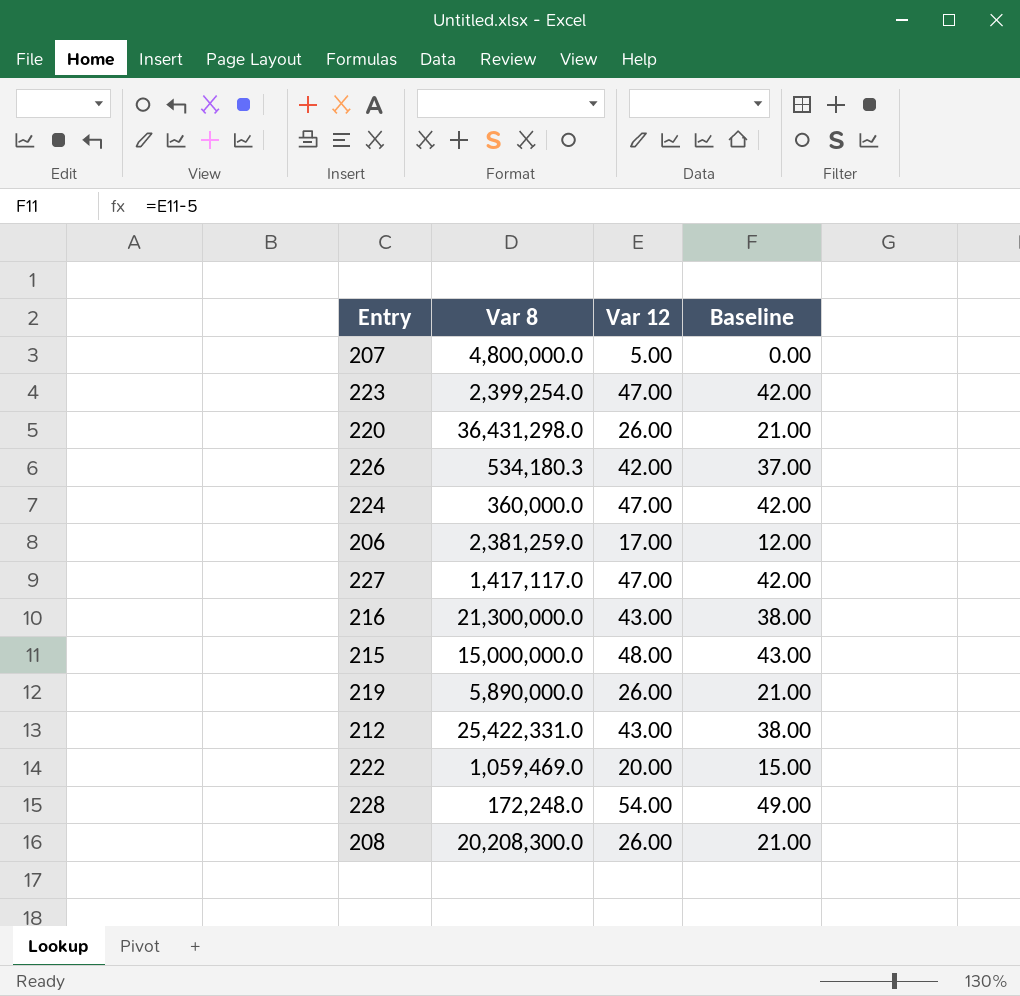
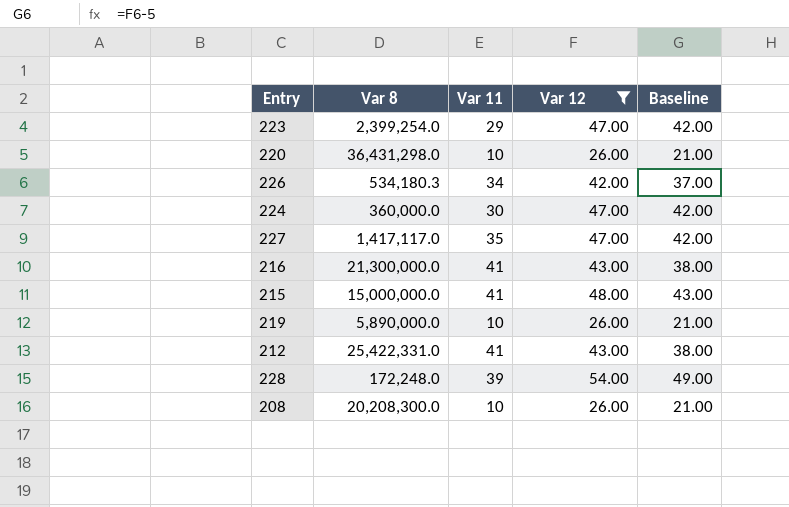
filter: none -> Var 12 >= 26.00
column Var 11 | position: none -> 3

